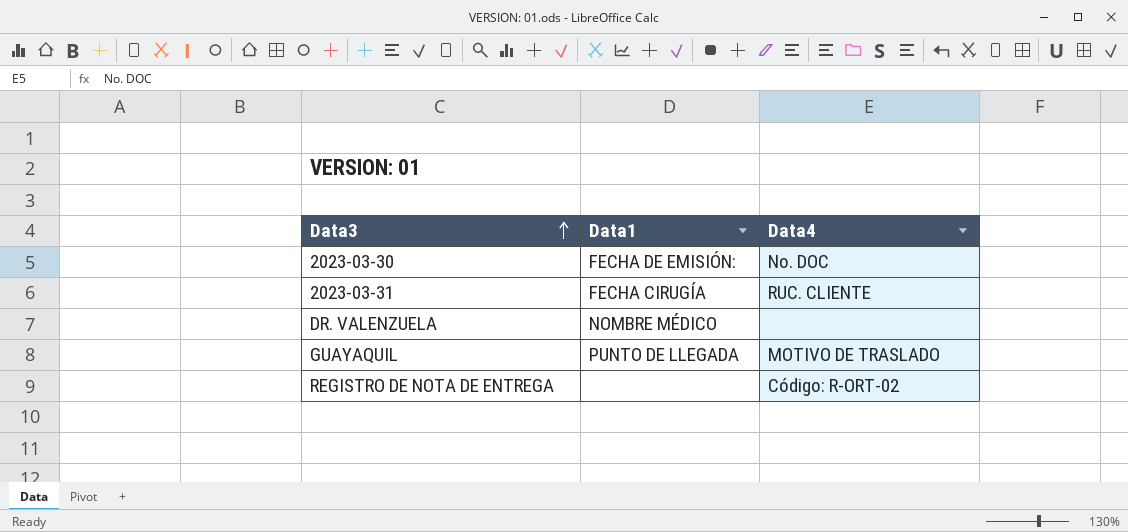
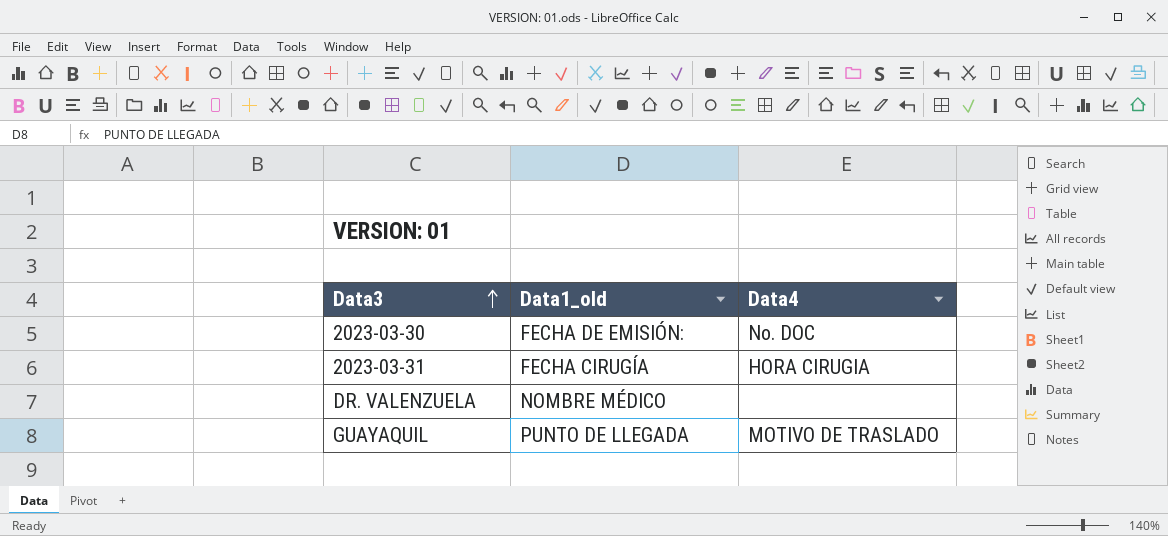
column name: Data1 -> Data1_old
row REGISTRO DE NOTA DE ENTREGA: none | Código: R-ORT-02 -> none
2023-03-31 | Data4: RUC. CLIENTE -> HORA CIRUGIA

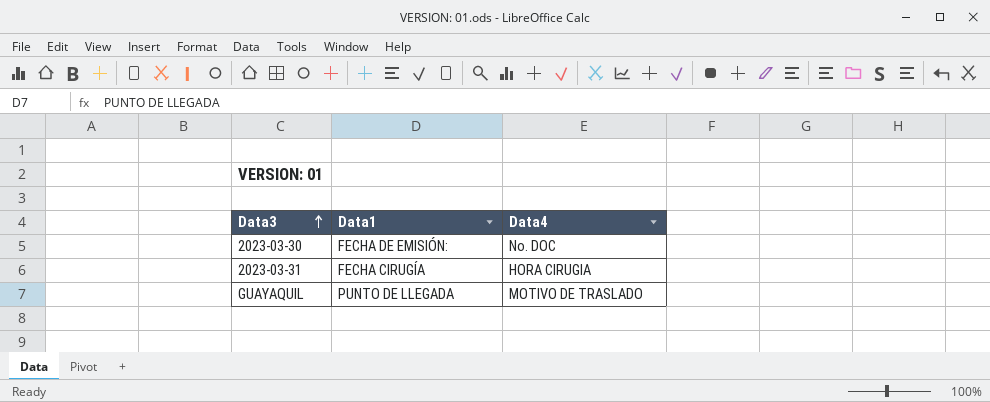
column name: Data1_old -> Data1
row DR. VALENZUELA: NOMBRE MÉDICO | none -> none

